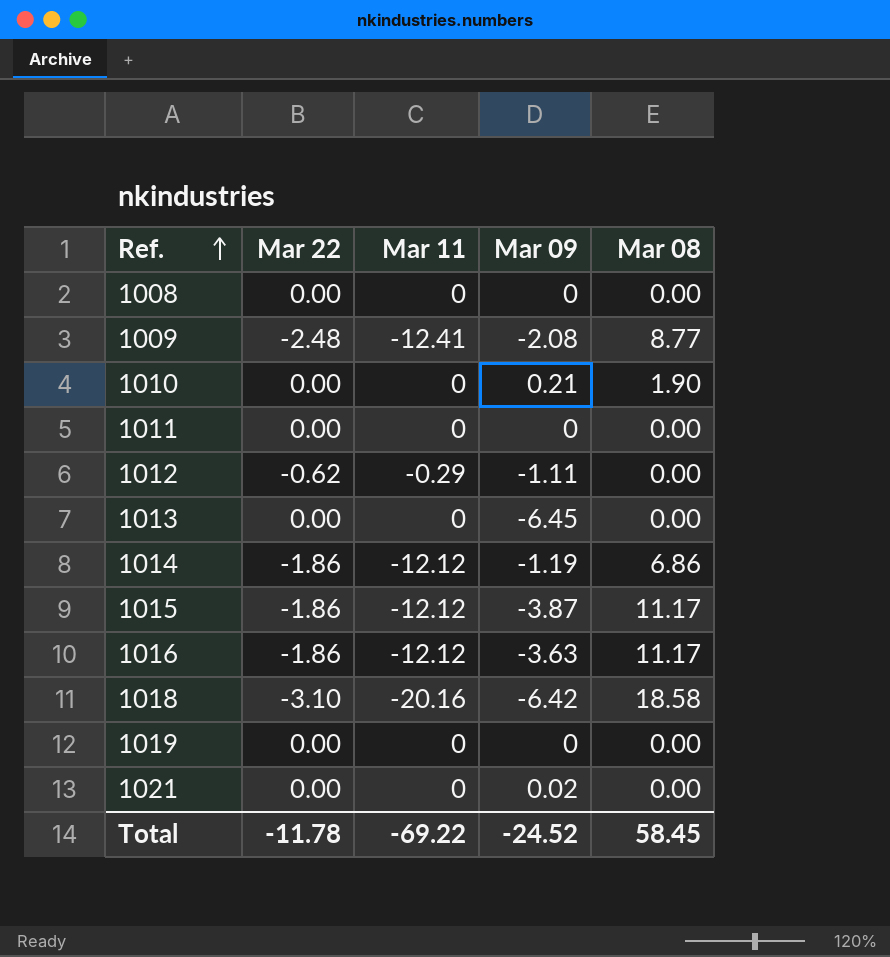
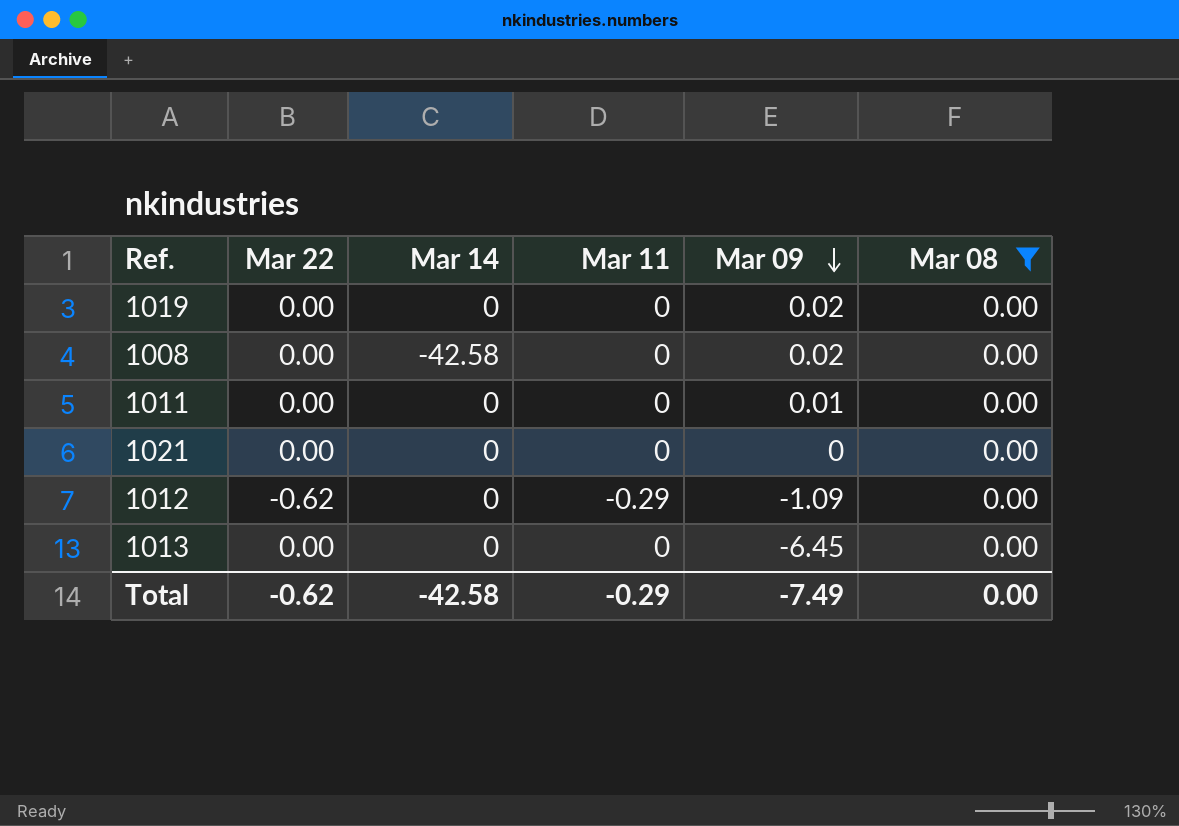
filter: none -> Mar 08 = 0.00
row order: Ref. ascending -> Mar 09 descending
column Mar 14 | position: none -> 3
1019 | Mar 09: 0 -> 0.02
1008 | Mar 09: 0 -> 0.02
1011 | Mar 09: 0 -> 0.01
1021 | Mar 09: 0.02 -> 0
1012 | Mar 09: -1.11 -> -1.09
Total | Mar 22: -11.78 -> -0.62
Total | Mar 11: -69.22 -> -0.29
Total | Mar 09: -24.52 -> -7.49
Total | Mar 08: 58.45 -> 0.00

